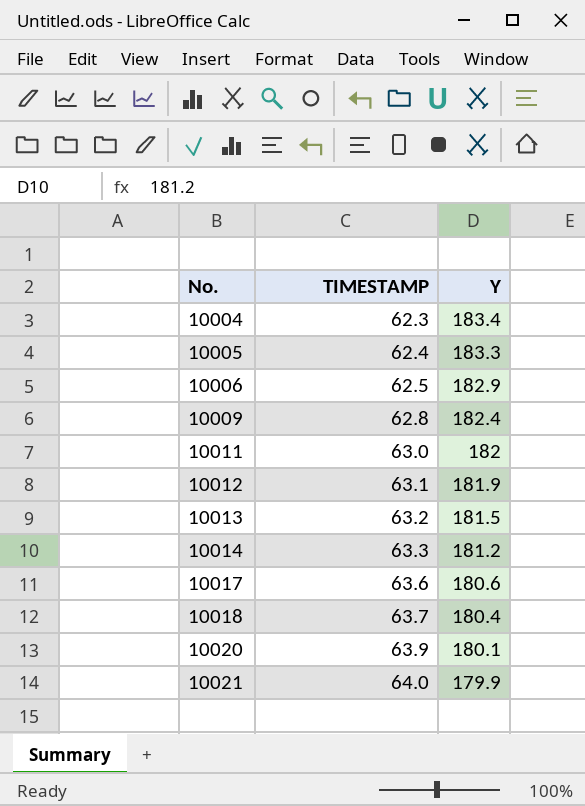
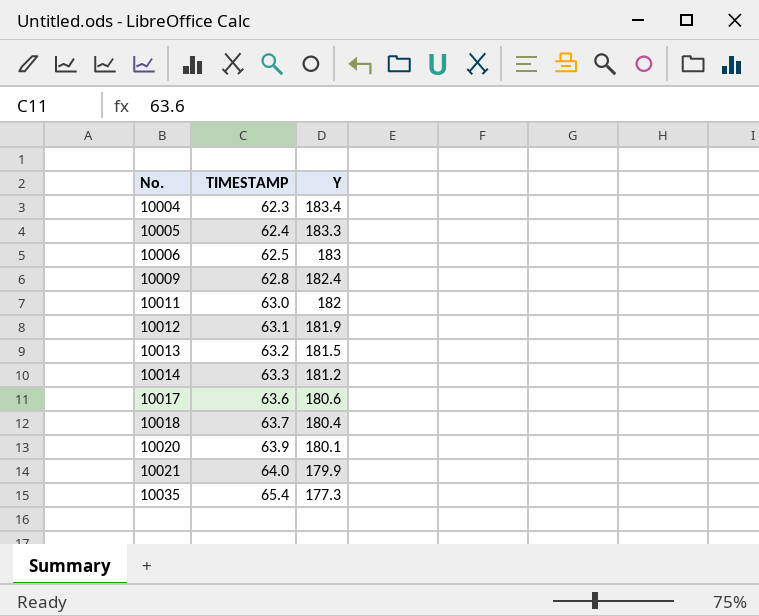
10006 | Y: 182.9 -> 183
row 10035: none -> 65.4 | 177.3

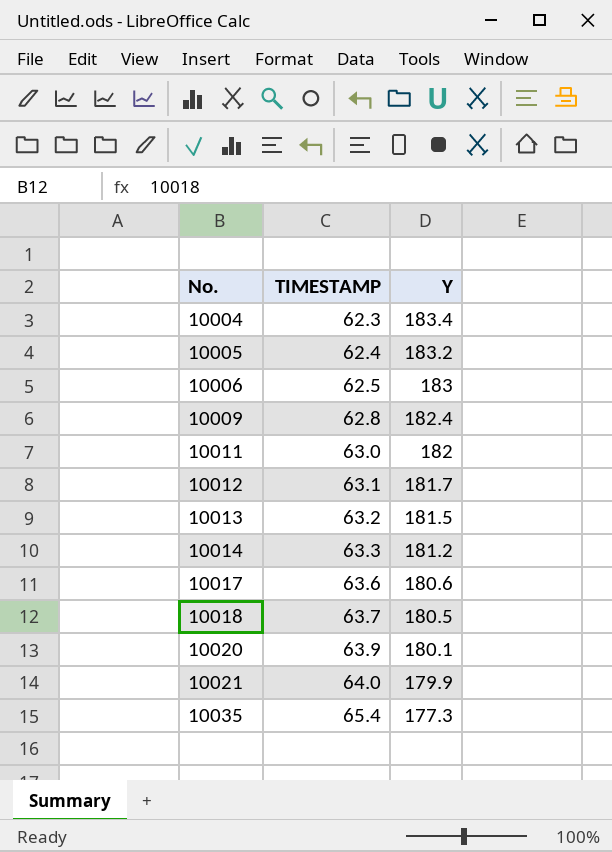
10005 | Y: 183.3 -> 183.2
10012 | Y: 181.9 -> 181.7
10018 | Y: 180.4 -> 180.5

